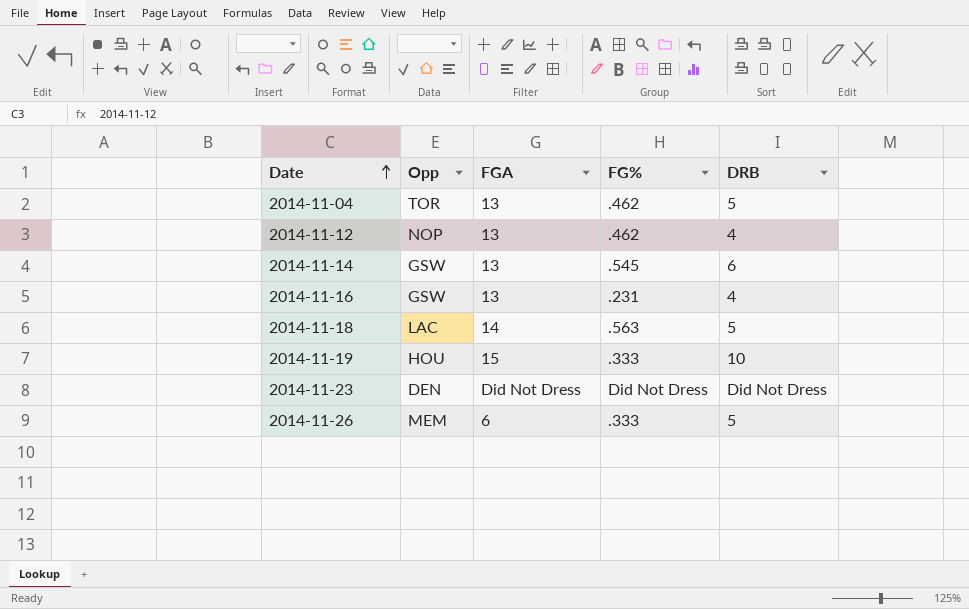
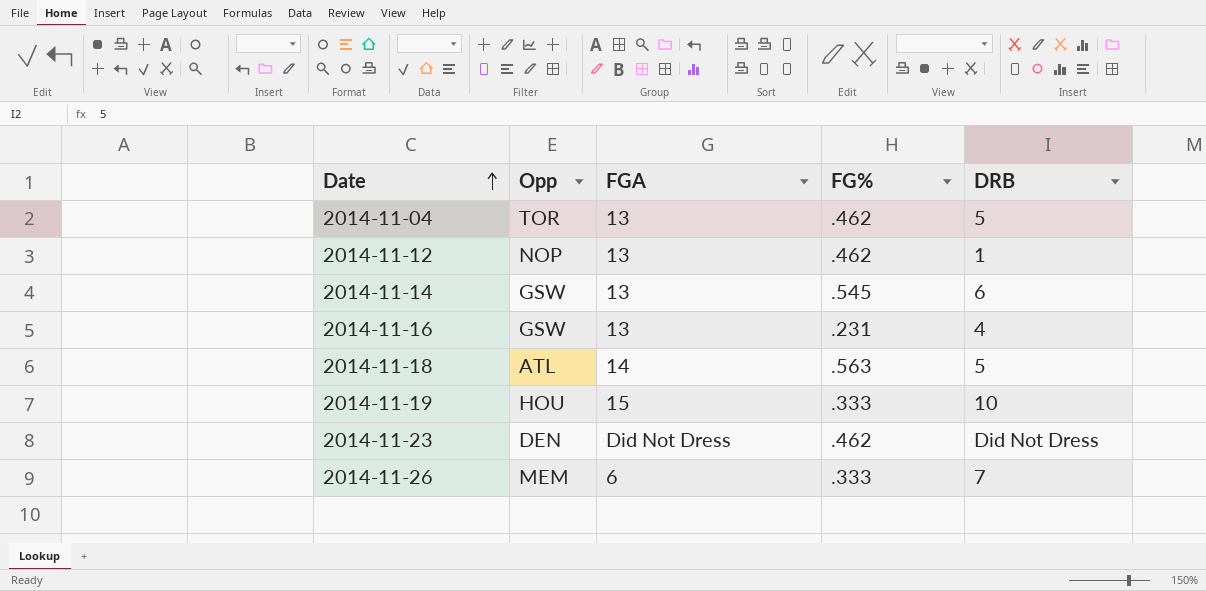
2014-11-12 | DRB: 4 -> 1
2014-11-18 | Opp: LAC -> ATL
2014-11-23 | FG%: Did Not Dress -> .462
2014-11-26 | DRB: 5 -> 7

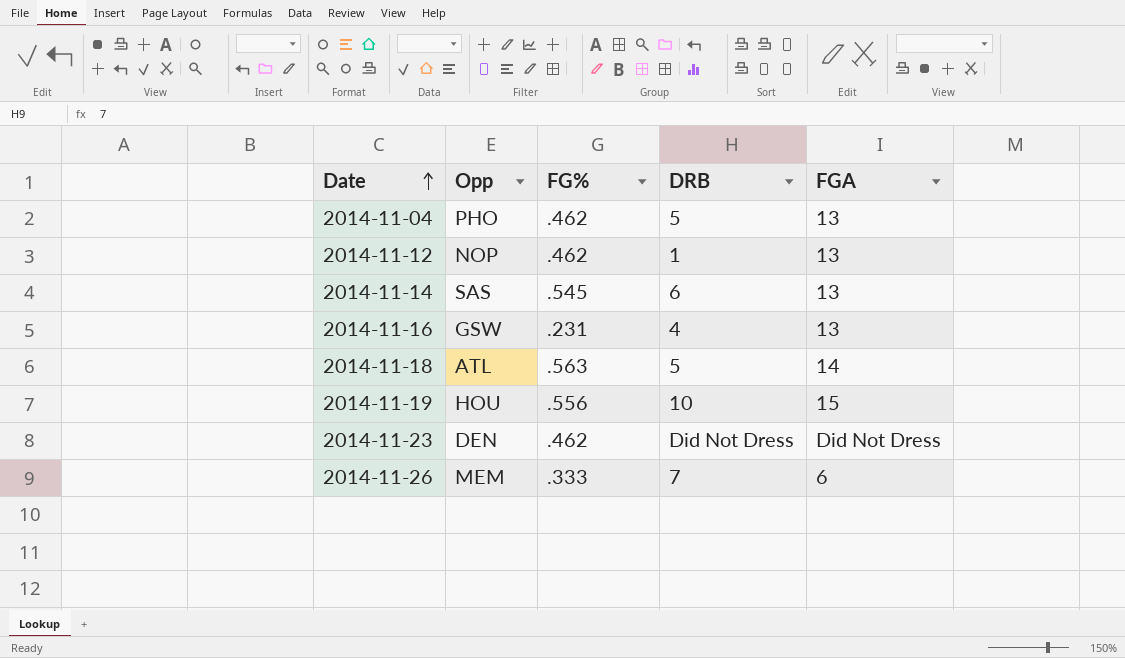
column FGA | position: 3 -> 5
2014-11-04 | Opp: TOR -> PHO
2014-11-14 | Opp: GSW -> SAS
2014-11-19 | FG%: .333 -> .556

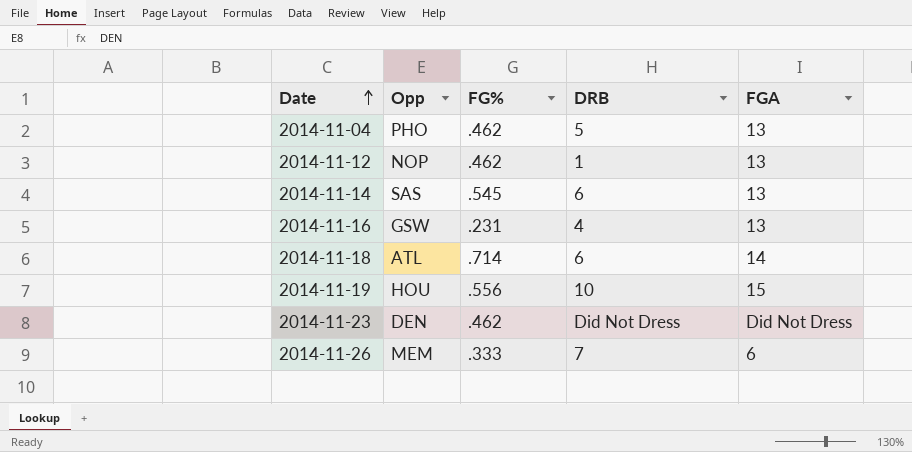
2014-11-18 | FG%: .563 -> .714
2014-11-18 | DRB: 5 -> 6

